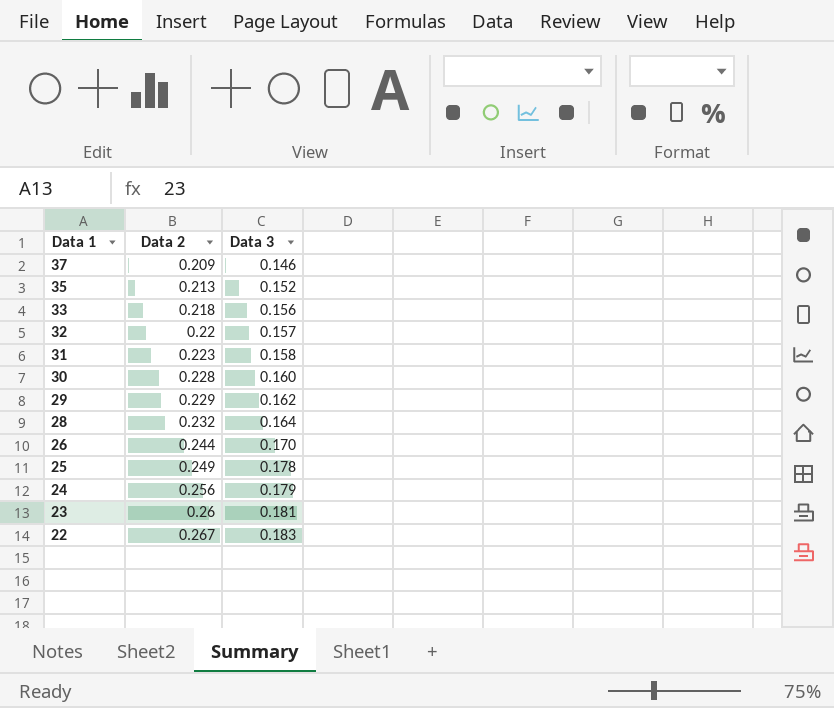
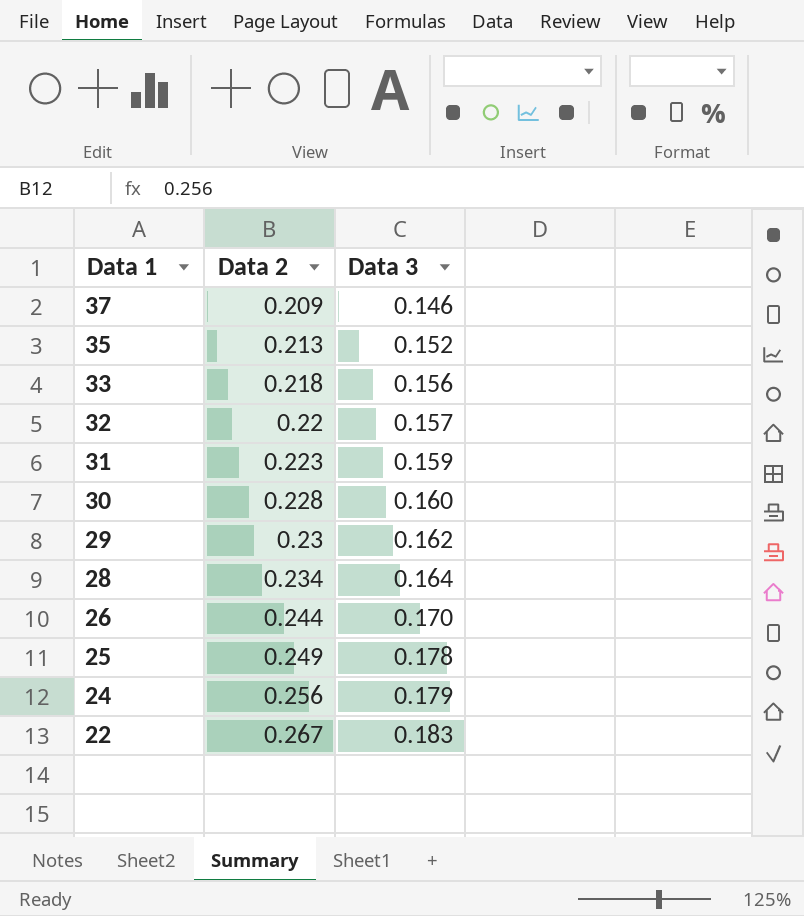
row 23: 0.26 | 0.181 -> none
31 | Data 3: 0.158 -> 0.159
29 | Data 2: 0.229 -> 0.23
28 | Data 2: 0.232 -> 0.234

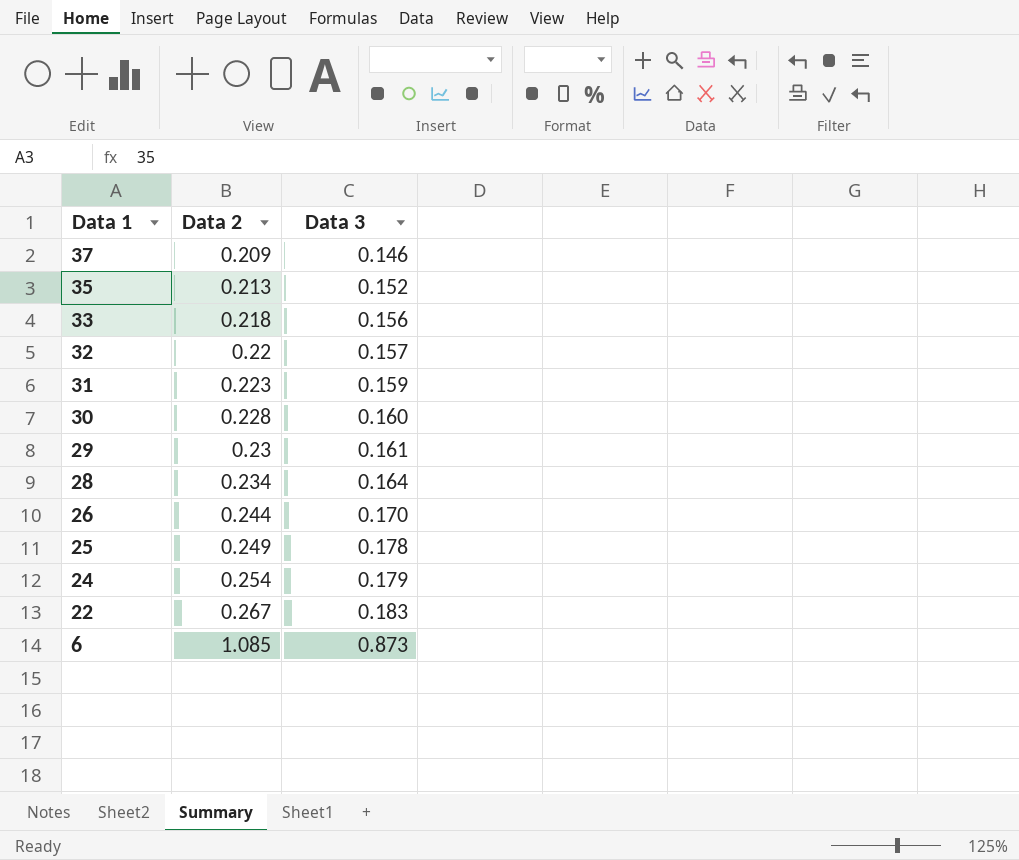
29 | Data 3: 0.162 -> 0.161
24 | Data 2: 0.256 -> 0.254
row 6: none -> 1.085 | 0.873

